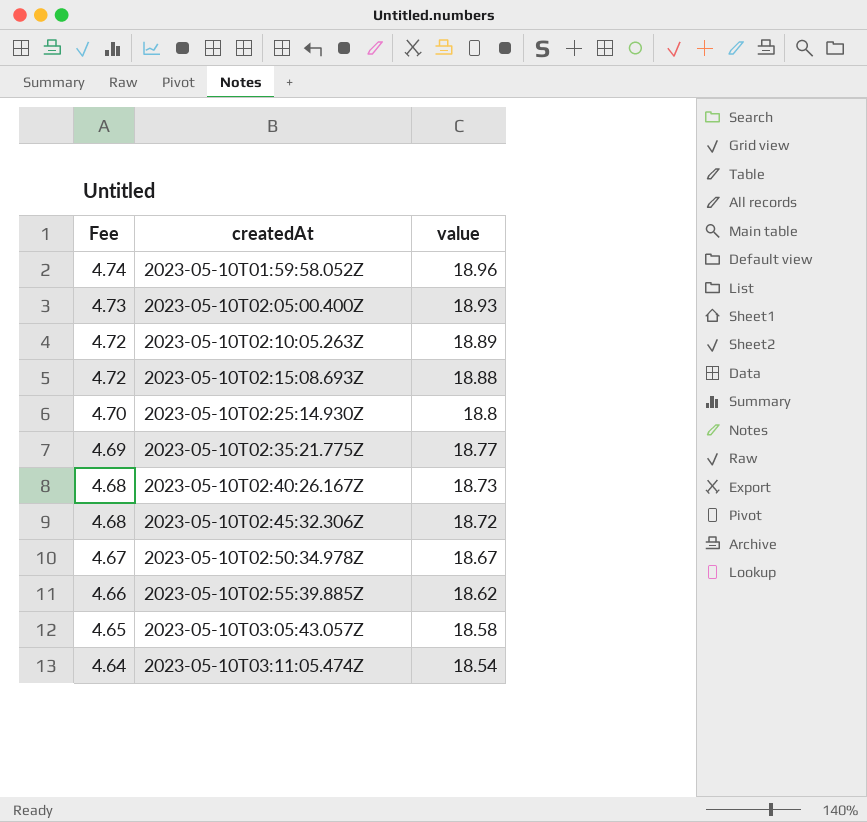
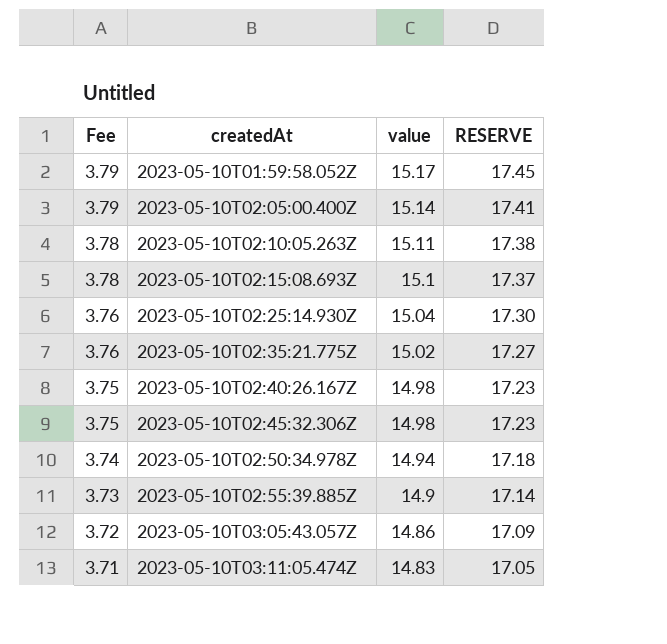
column RESERVE | formula: none -> [value] * 1.15
2023-05-10T01:59:58.052Z | Fee: 4.74 -> 3.79
2023-05-10T01:59:58.052Z | value: 18.96 -> 15.17
2023-05-10T02:05:00.400Z | Fee: 4.73 -> 3.79
2023-05-10T02:05:00.400Z | value: 18.93 -> 15.14
2023-05-10T02:10:05.263Z | Fee: 4.72 -> 3.78
2023-05-10T02:10:05.263Z | value: 18.89 -> 15.11
2023-05-10T02:15:08.693Z | Fee: 4.72 -> 3.78
2023-05-10T02:15:08.693Z | value: 18.88 -> 15.1
2023-05-10T02:25:14.930Z | Fee: 4.70 -> 3.76
2023-05-10T02:25:14.930Z | value: 18.8 -> 15.04
2023-05-10T02:35:21.775Z | Fee: 4.69 -> 3.76
2023-05-10T02:35:21.775Z | value: 18.77 -> 15.02
2023-05-10T02:40:26.167Z | Fee: 4.68 -> 3.75
2023-05-10T02:40:26.167Z | value: 18.73 -> 14.98
2023-05-10T02:45:32.306Z | Fee: 4.68 -> 3.75
2023-05-10T02:45:32.306Z | value: 18.72 -> 14.98
2023-05-10T02:50:34.978Z | Fee: 4.67 -> 3.74
2023-05-10T02:50:34.978Z | value: 18.67 -> 14.94
2023-05-10T02:55:39.885Z | Fee: 4.66 -> 3.73
2023-05-10T02:55:39.885Z | value: 18.62 -> 14.9
2023-05-10T03:05:43.057Z | Fee: 4.65 -> 3.72
2023-05-10T03:05:43.057Z | value: 18.58 -> 14.86
2023-05-10T03:11:05.474Z | Fee: 4.64 -> 3.71
2023-05-10T03:11:05.474Z | value: 18.54 -> 14.83

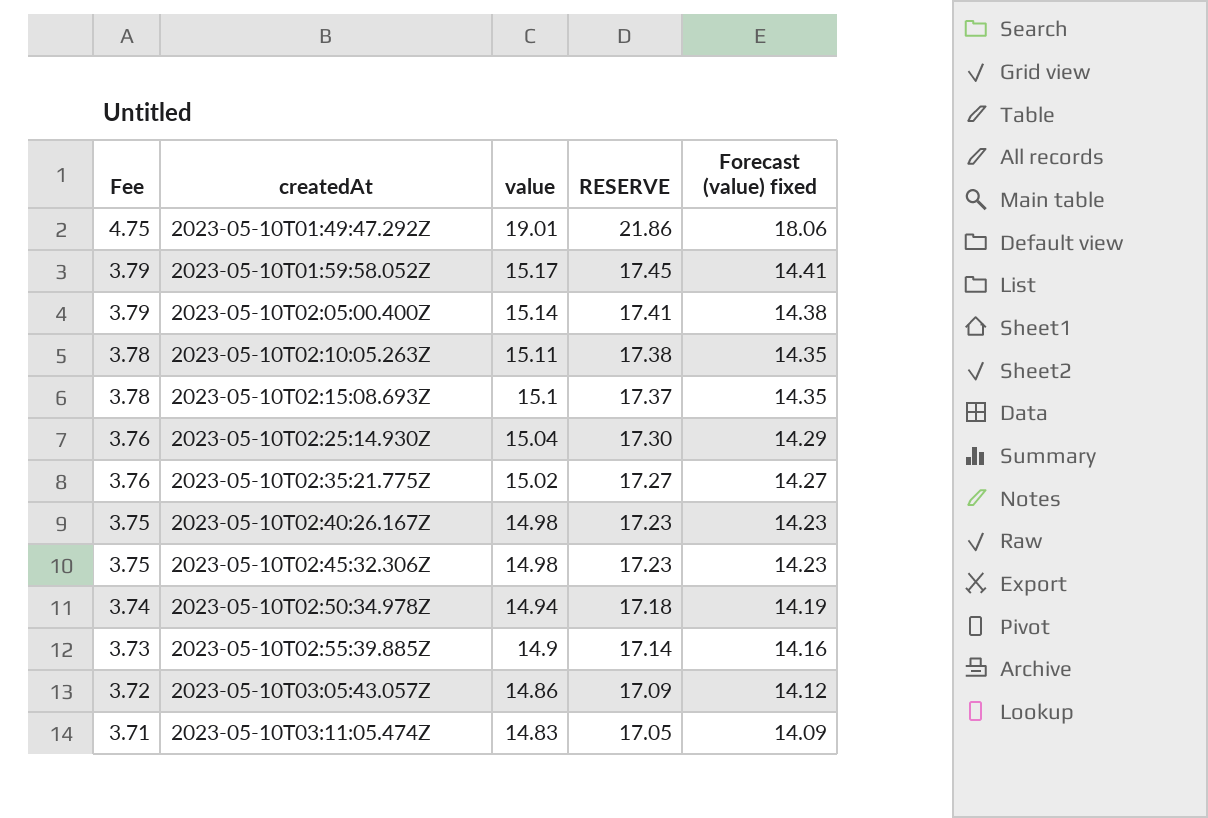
column Forecast (value) fixed | formula: none -> [value] * 0.95
row 2023-05-10T01:49:47.292Z: none -> 4.75 | 19.01 | 21.86 | 18.06

